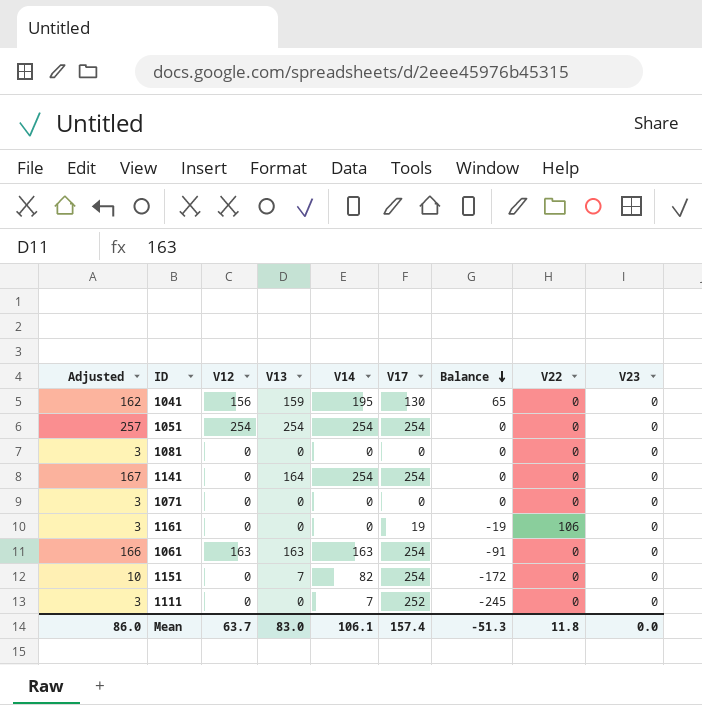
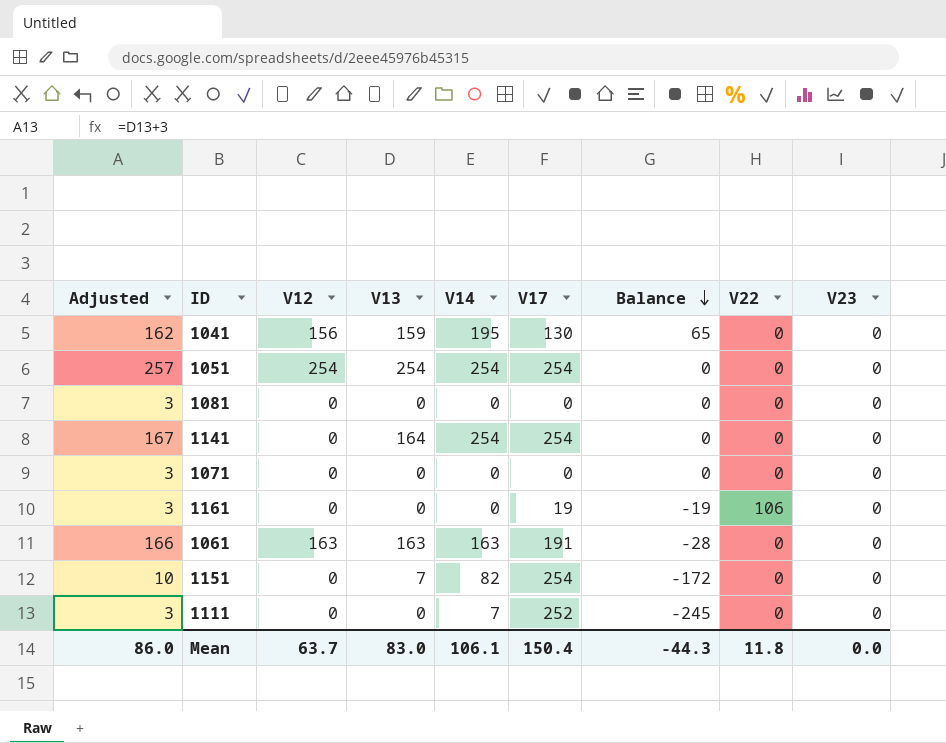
1061 | V17: 254 -> 191
1061 | Balance: -91 -> -28
Mean | V17: 157.4 -> 150.4
Mean | Balance: -51.3 -> -44.3

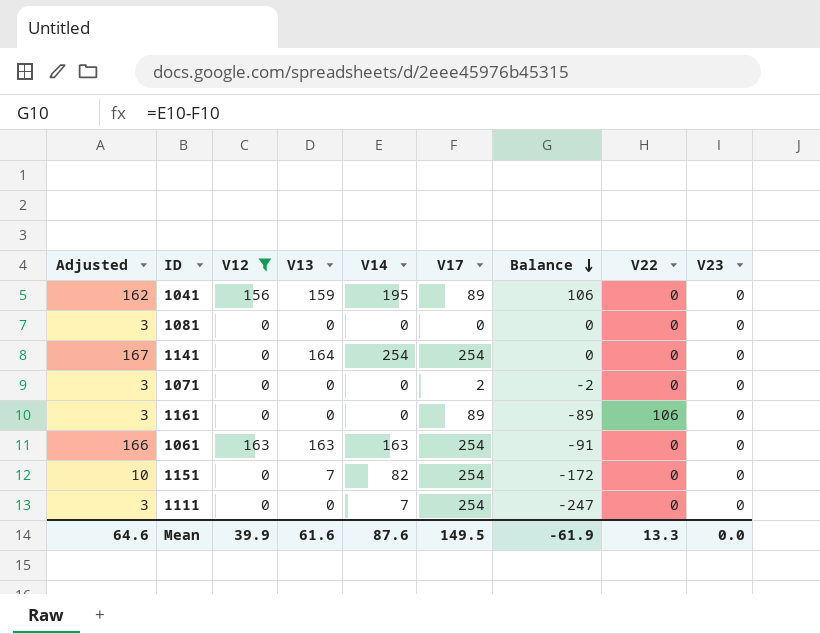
filter: none -> V12 != 254
1041 | V17: 130 -> 89
1041 | Balance: 65 -> 106
1071 | V17: 0 -> 2
1071 | Balance: 0 -> -2
1161 | V17: 19 -> 89
1161 | Balance: -19 -> -89
1061 | V17: 191 -> 254
1061 | Balance: -28 -> -91
1111 | V17: 252 -> 254
1111 | Balance: -245 -> -247
Mean | Adjusted: 86.0 -> 64.6
Mean | V12: 63.7 -> 39.9
Mean | V13: 83.0 -> 61.6
Mean | V14: 106.1 -> 87.6
Mean | V17: 150.4 -> 149.5
Mean | Balance: -44.3 -> -61.9
Mean | V22: 11.8 -> 13.3

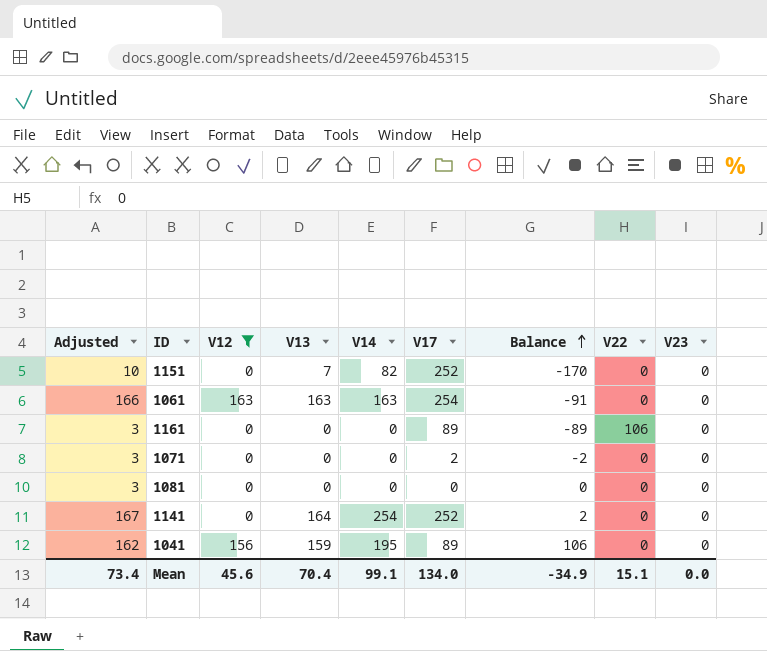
row order: Balance descending -> Balance ascending
row 1111: 3 | 0 | 0 | 7 | 254 | -247 | 0 | 0 -> none
1151 | V17: 254 -> 252
1151 | Balance: -172 -> -170
1141 | V17: 254 -> 252
1141 | Balance: 0 -> 2
Mean | Adjusted: 64.6 -> 73.4
Mean | V12: 39.9 -> 45.6
Mean | V13: 61.6 -> 70.4
Mean | V14: 87.6 -> 99.1
Mean | V17: 149.5 -> 134.0
Mean | Balance: -61.9 -> -34.9
Mean | V22: 13.3 -> 15.1

